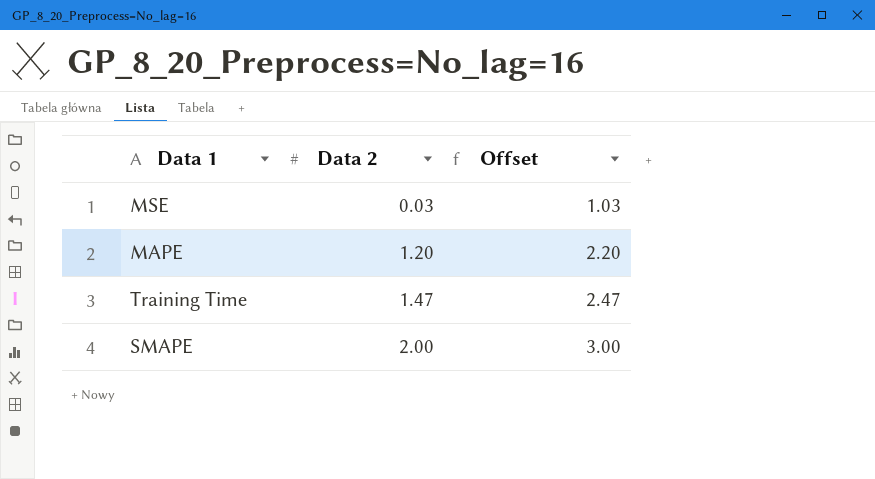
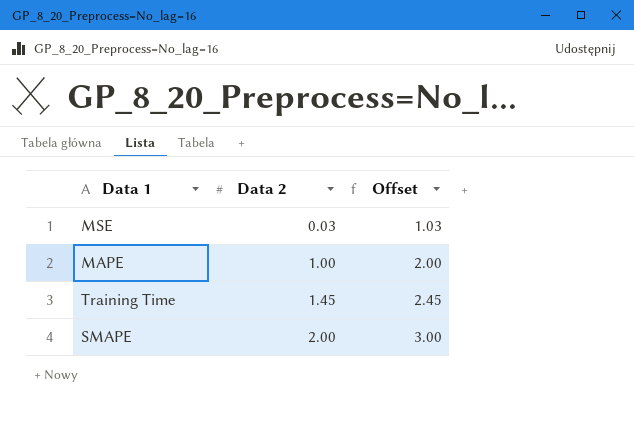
MAPE | Data 2: 1.20 -> 1.00
MAPE | Offset: 2.20 -> 2.00
Training Time | Data 2: 1.47 -> 1.45
Training Time | Offset: 2.47 -> 2.45

